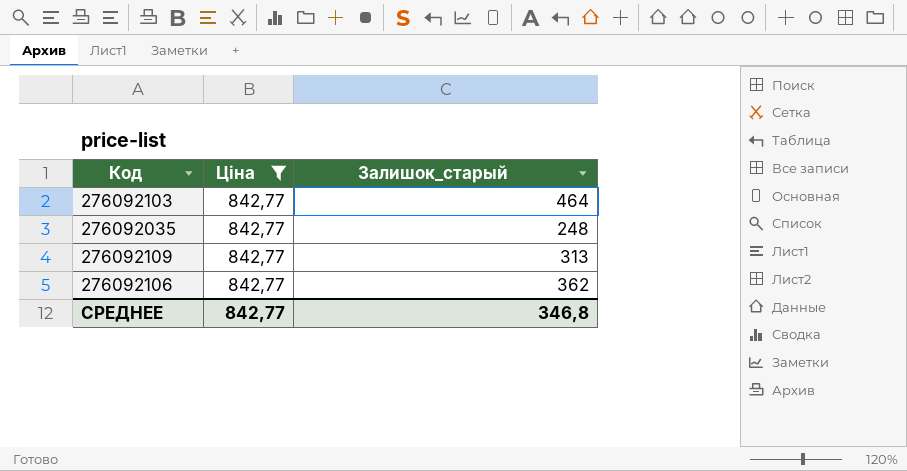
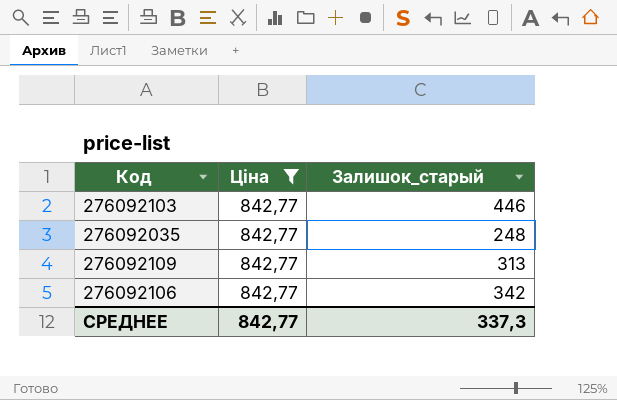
276092103 | Залишок_старый: 464 -> 446
276092106 | Залишок_старый: 362 -> 342
СРЕДНЕЕ | Залишок_старый: 346,8 -> 337,3

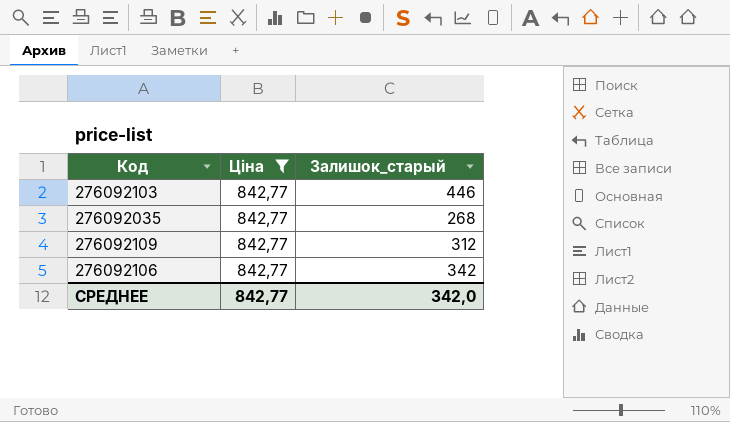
276092035 | Залишок_старый: 248 -> 268
276092109 | Залишок_старый: 313 -> 312
СРЕДНЕЕ | Залишок_старый: 337,3 -> 342,0

